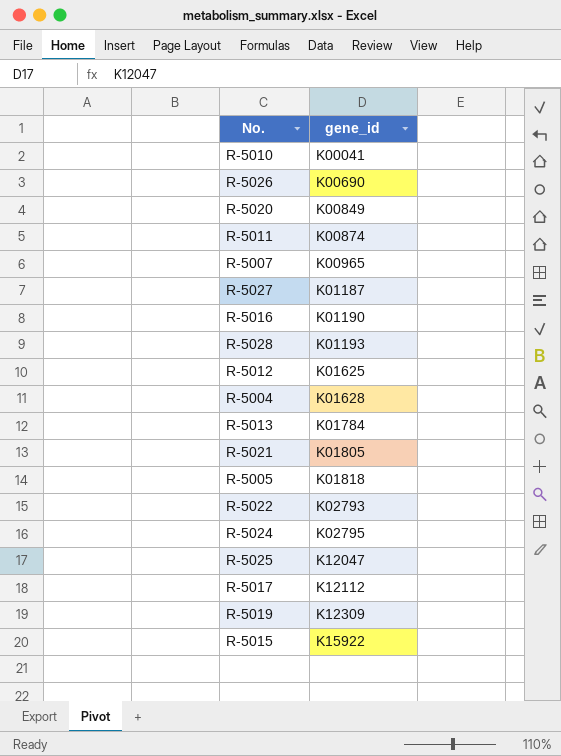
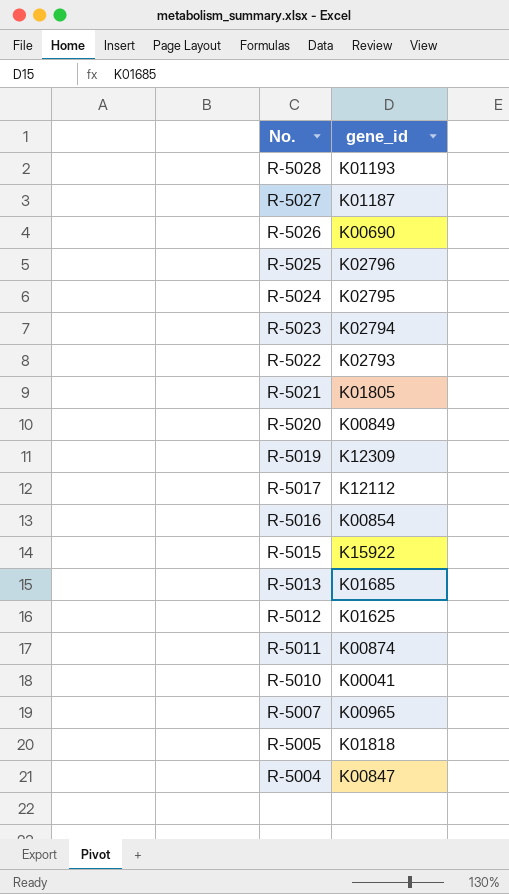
row order: gene_id ascending -> No. descending
R-5025 | gene_id: K12047 -> K02796
row R-5023: none -> K02794
R-5016 | gene_id: K01190 -> K00854
R-5013 | gene_id: K01784 -> K01685
R-5004 | gene_id: K01628 -> K00847

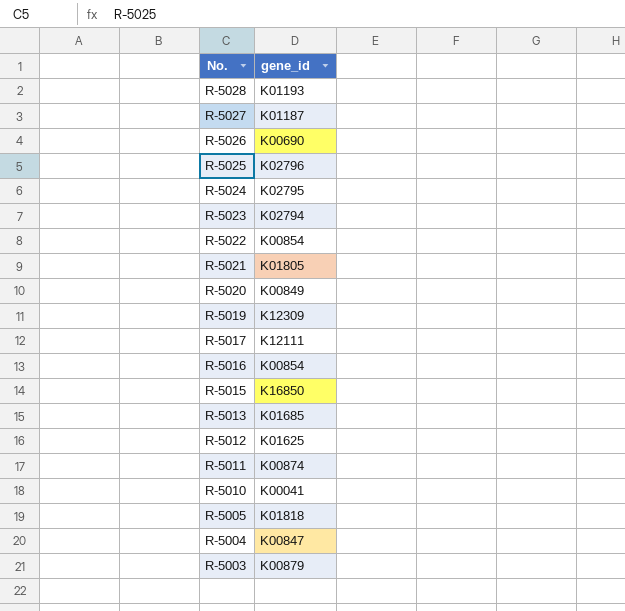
row R-5007: K00965 -> none
R-5022 | gene_id: K02793 -> K00854
R-5017 | gene_id: K12112 -> K12111
R-5015 | gene_id: K15922 -> K16850
row R-5003: none -> K00879

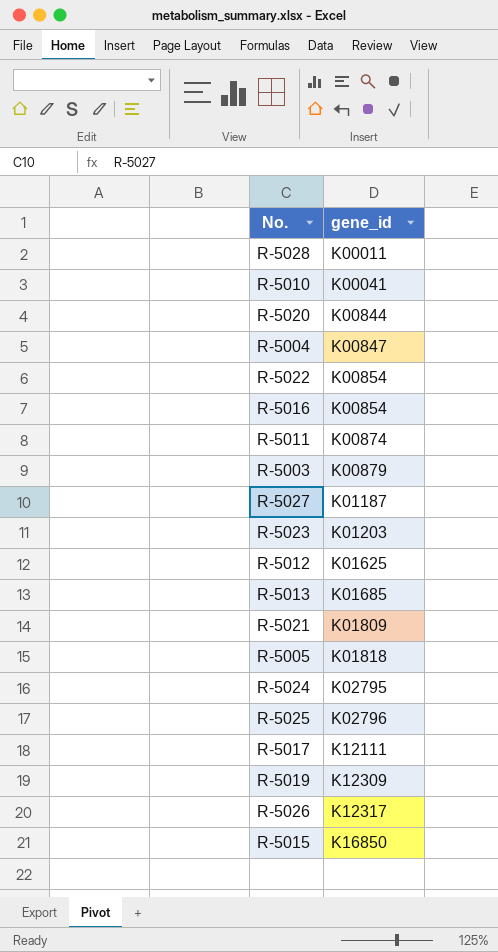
row order: No. descending -> gene_id ascending
R-5028 | gene_id: K01193 -> K00011
R-5020 | gene_id: K00849 -> K00844
R-5023 | gene_id: K02794 -> K01203
R-5021 | gene_id: K01805 -> K01809
R-5026 | gene_id: K00690 -> K12317

